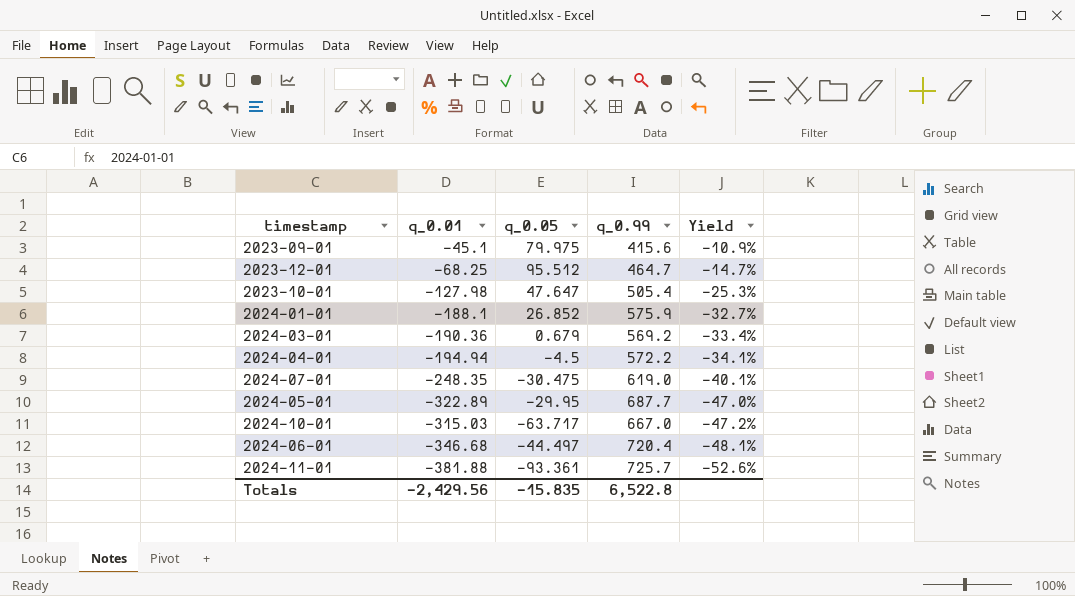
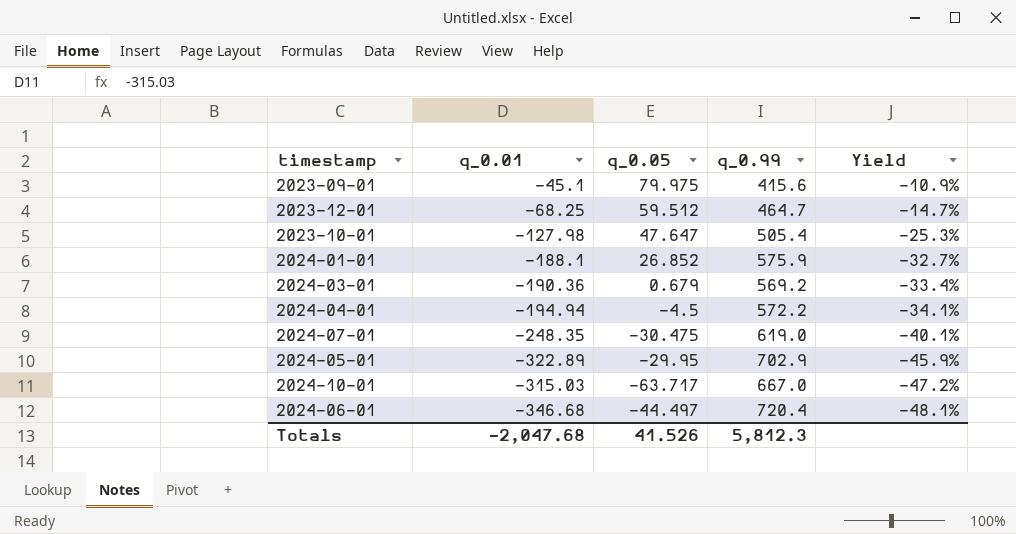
row 2024-11-01: -381.88 | -93.361 | 725.7 | -52.6% -> none
2023-12-01 | q_0.05: 95.512 -> 59.512
2024-05-01 | q_0.99: 687.7 -> 702.9
2024-05-01 | Yield: -47.0% -> -45.9%
Totals | q_0.01: -2,429.56 -> -2,047.68
Totals | q_0.05: -15.835 -> 41.526
Totals | q_0.99: 6,522.8 -> 5,812.3

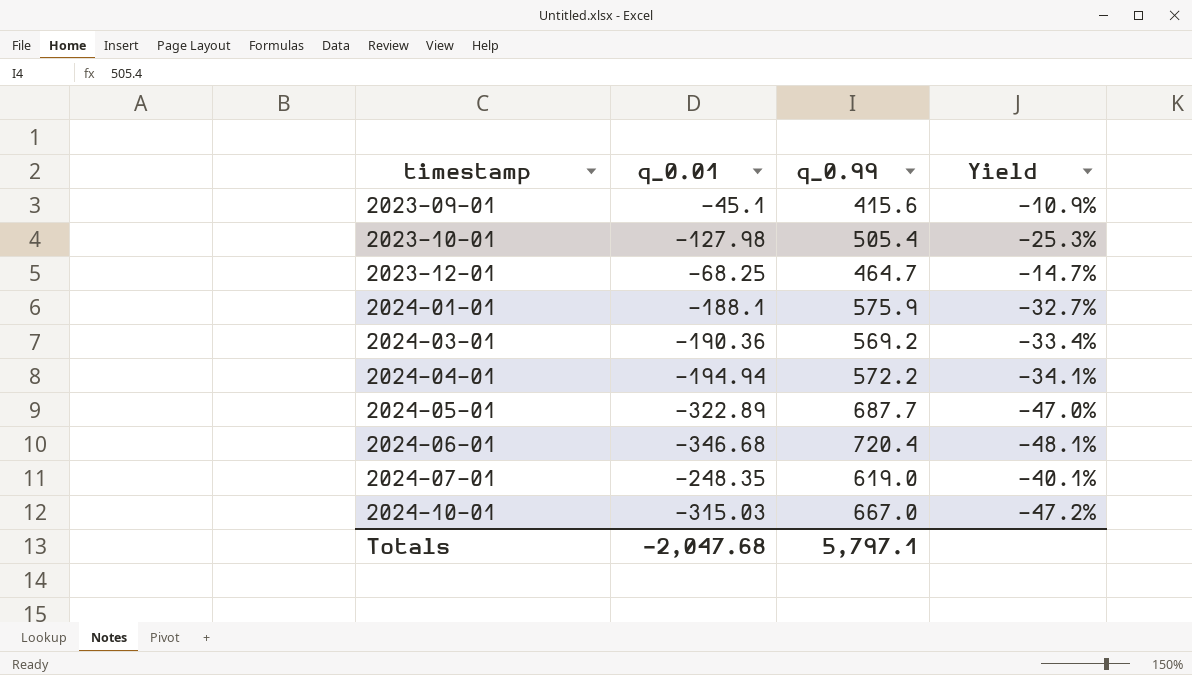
row order: Yield descending -> timestamp ascending
column q_0.05 | position: 3 -> none
2024-05-01 | q_0.99: 702.9 -> 687.7
2024-05-01 | Yield: -45.9% -> -47.0%
Totals | q_0.99: 5,812.3 -> 5,797.1

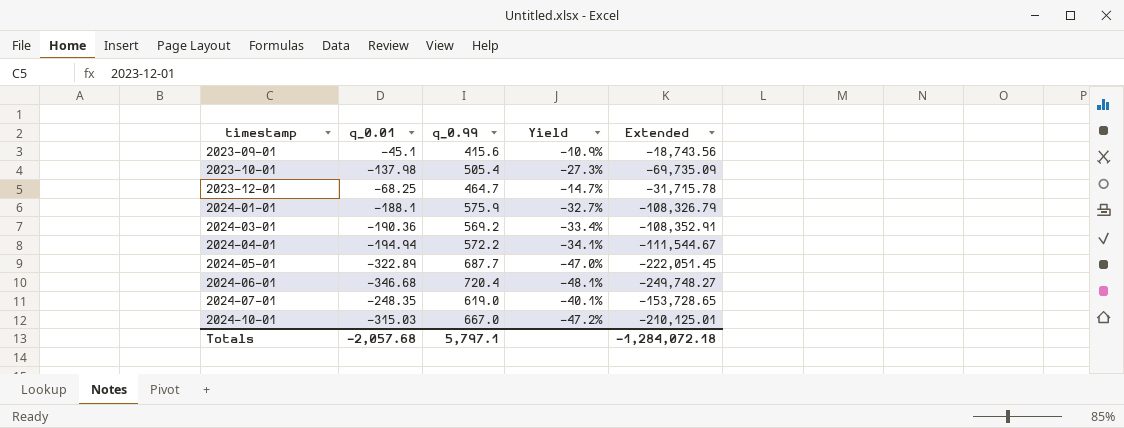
column Extended | formula: none -> [q_0.01] * [q_0.99]
2023-10-01 | q_0.01: -127.98 -> -137.98
2023-10-01 | Yield: -25.3% -> -27.3%
Totals | q_0.01: -2,047.68 -> -2,057.68

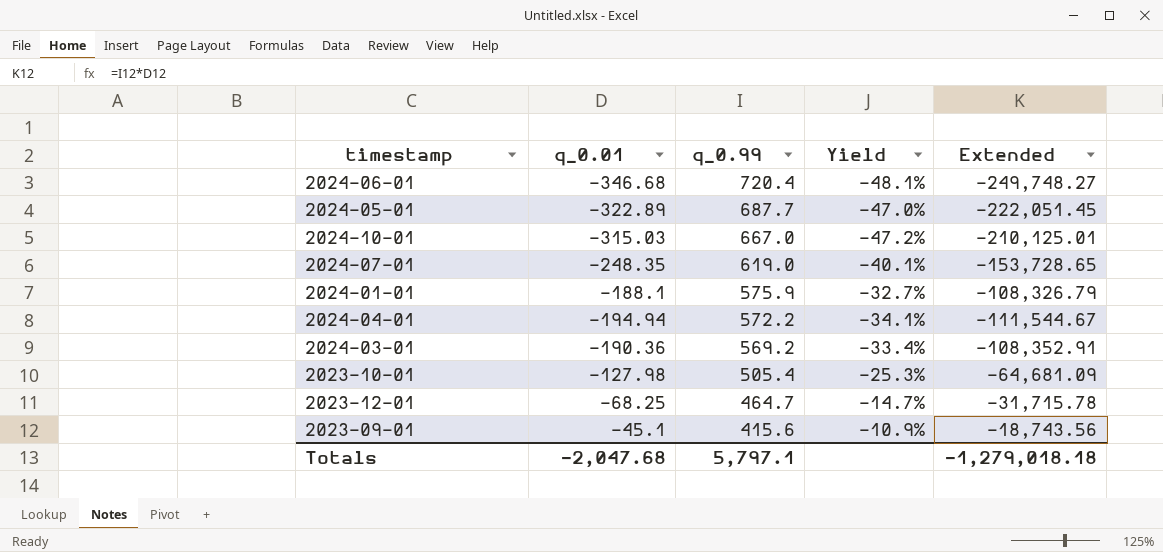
row order: timestamp ascending -> q_0.99 descending
2023-10-01 | q_0.01: -137.98 -> -127.98
2023-10-01 | Yield: -27.3% -> -25.3%
2023-10-01 | Extended: -69,735.09 -> -64,681.09
Totals | q_0.01: -2,057.68 -> -2,047.68
Totals | Extended: -1,284,072.18 -> -1,279,018.18

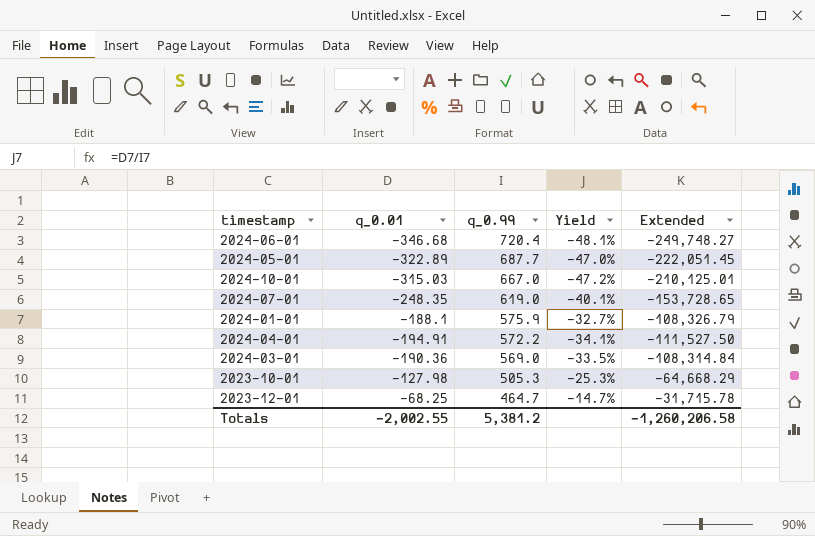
row 2023-09-01: -45.1 | 415.6 | -10.9% | -18,743.56 -> none
2024-04-01 | q_0.01: -194.94 -> -194.91
2024-04-01 | Extended: -111,544.67 -> -111,527.50
2024-03-01 | q_0.99: 569.2 -> 569.0
2024-03-01 | Yield: -33.4% -> -33.5%
2024-03-01 | Extended: -108,352.91 -> -108,314.84
2023-10-01 | q_0.99: 505.4 -> 505.3
2023-10-01 | Extended: -64,681.09 -> -64,668.29
Totals | q_0.01: -2,047.68 -> -2,002.55
Totals | q_0.99: 5,797.1 -> 5,381.2
Totals | Extended: -1,279,018.18 -> -1,260,206.58

